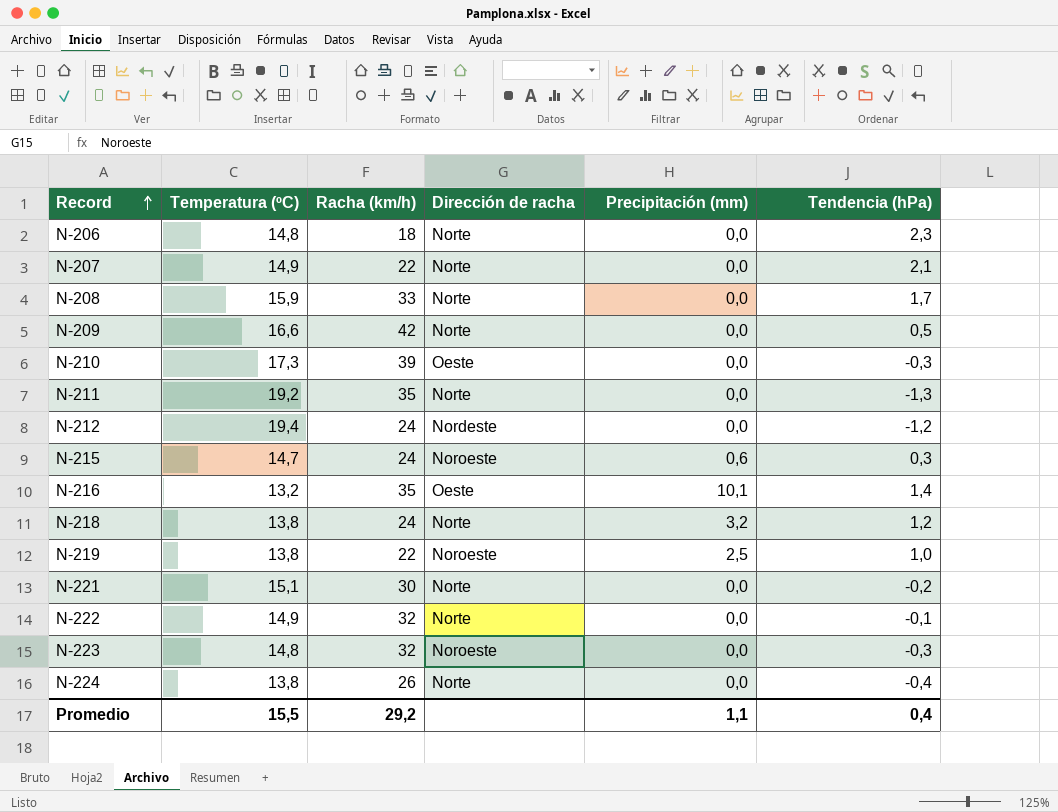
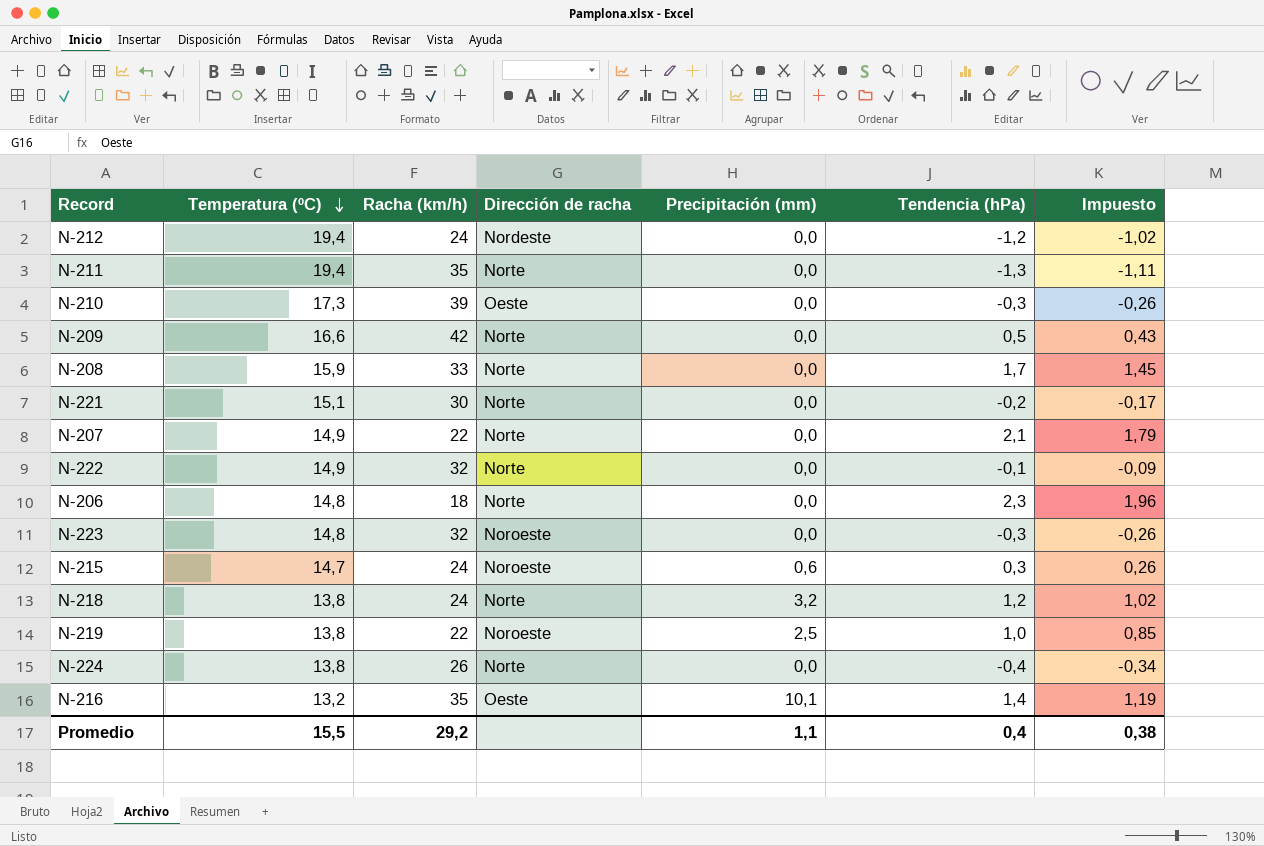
row order: Record ascending -> Temperatura (ºC) descending
column Impuesto | formula: none -> [Tendencia (hPa)] * 0,85
N-211 | Temperatura (ºC): 19,2 -> 19,4

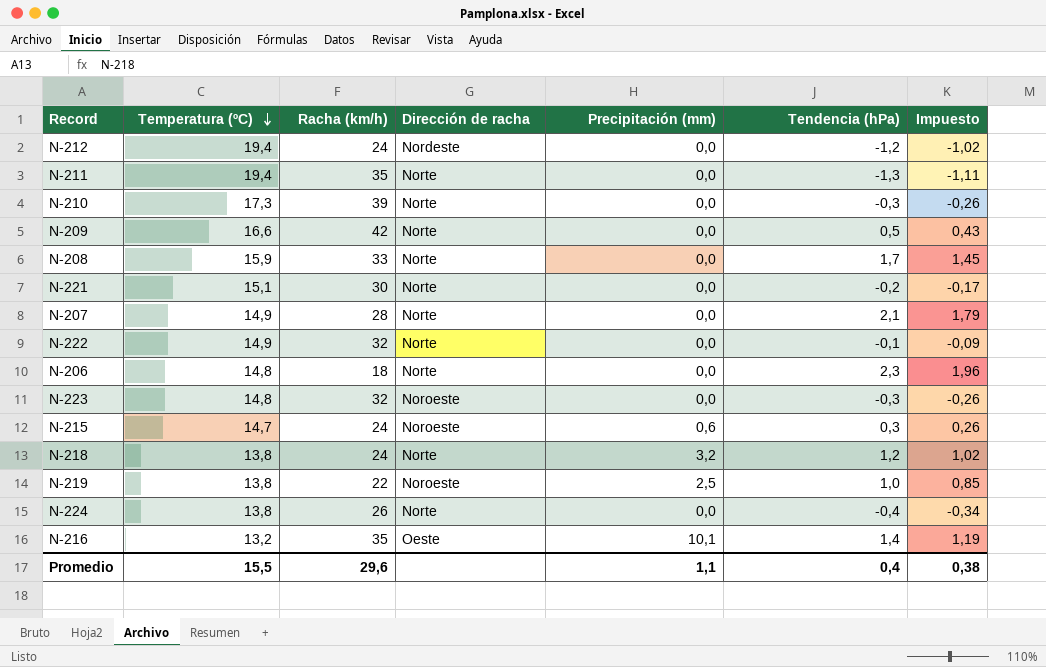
N-210 | Dirección de racha: Oeste -> Norte
N-207 | Racha (km/h): 22 -> 28
Promedio | Racha (km/h): 29,2 -> 29,6

